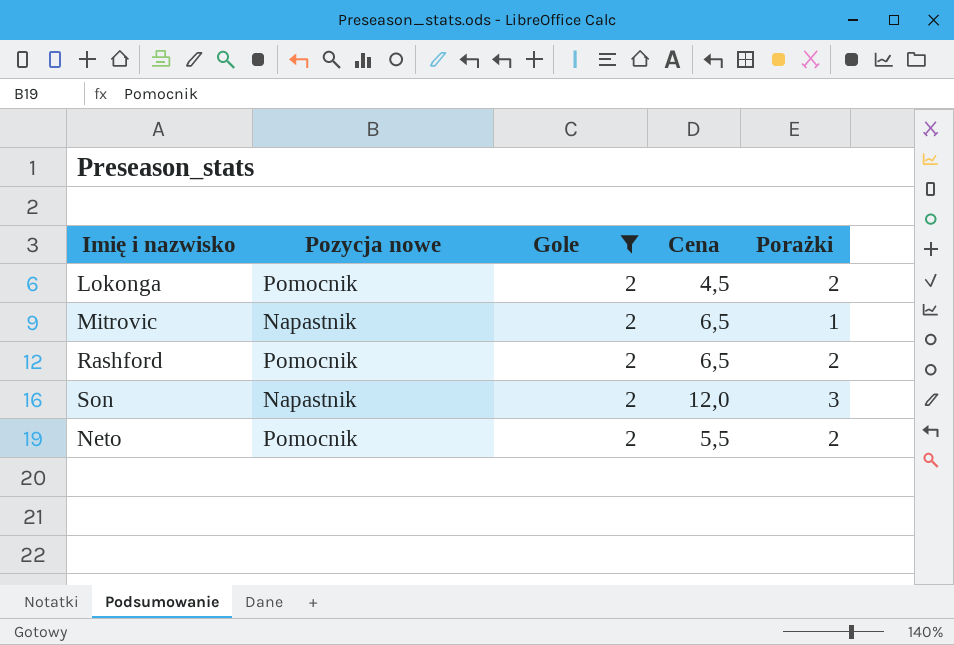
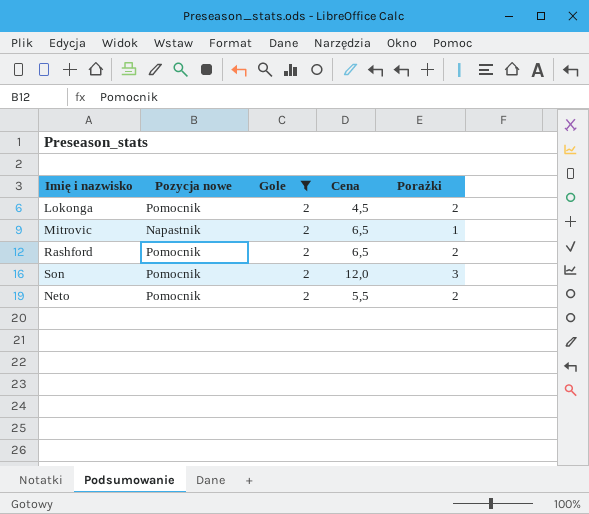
Son | Pozycja nowe: Napastnik -> Pomocnik

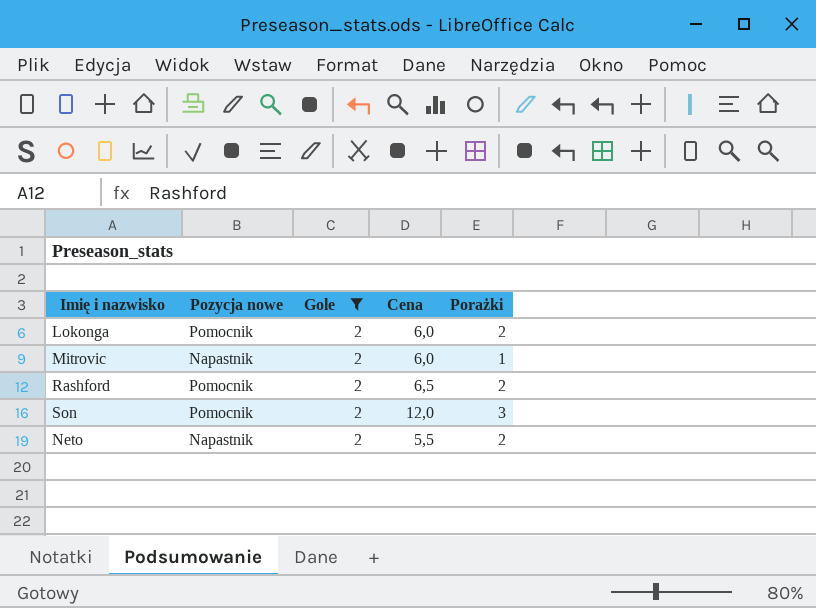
Lokonga | Cena: 4,5 -> 6,0
Mitrovic | Cena: 6,5 -> 6,0
Neto | Pozycja nowe: Pomocnik -> Napastnik

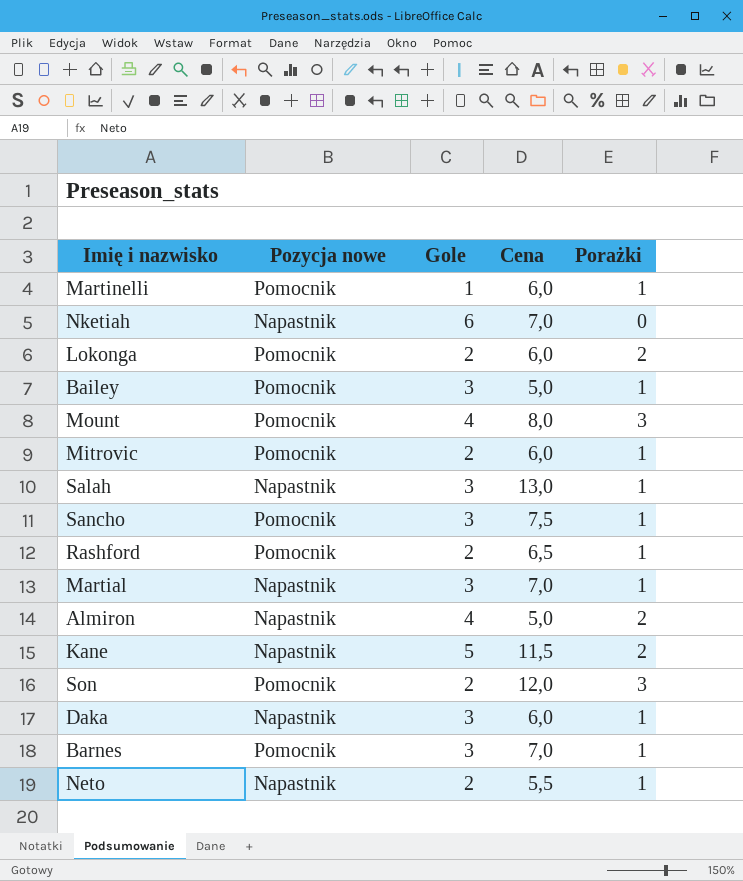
filter: Gole = 2 -> none
Mitrovic | Pozycja nowe: Napastnik -> Pomocnik
Rashford | Porażki: 2 -> 1
Neto | Porażki: 2 -> 1

